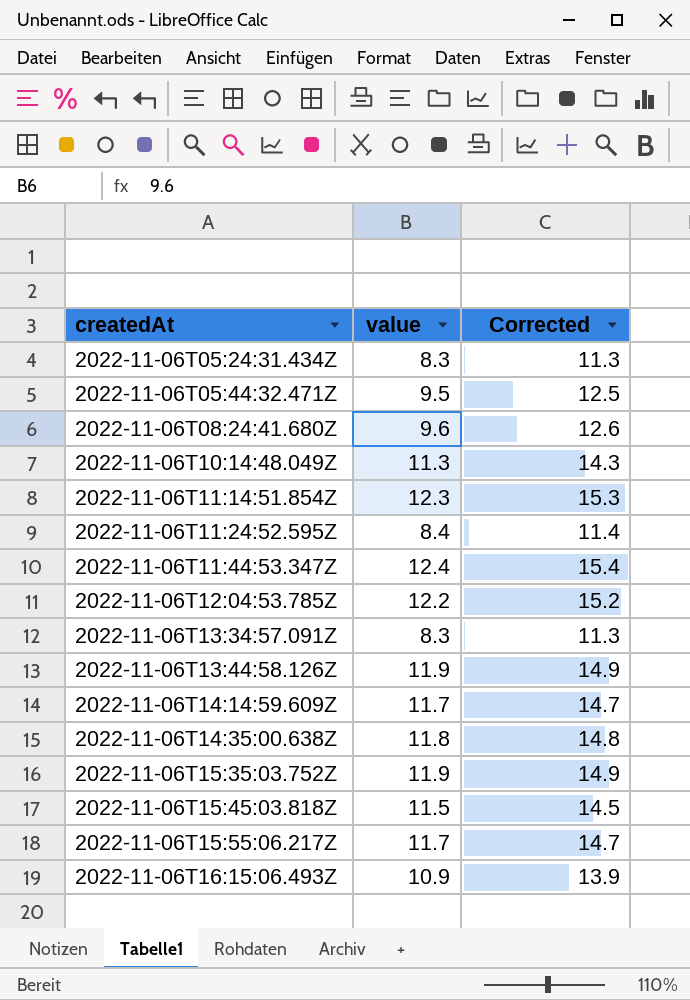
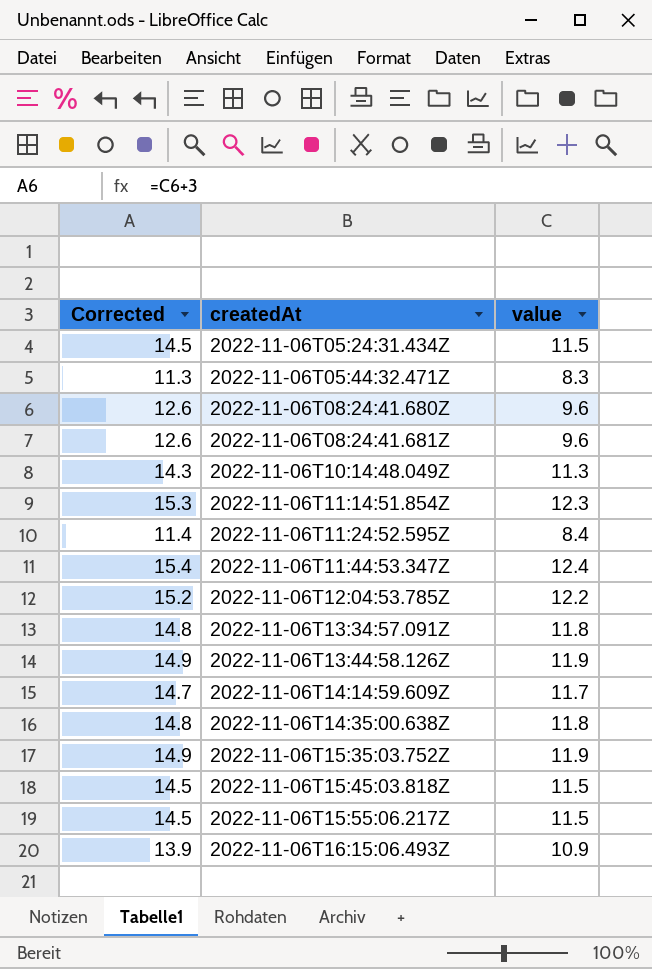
column Corrected | position: 3 -> 1
2022-11-06T05:24:31.434Z | Corrected: 11.3 -> 14.5
2022-11-06T05:24:31.434Z | value: 8.3 -> 11.5
2022-11-06T05:44:32.471Z | Corrected: 12.5 -> 11.3
2022-11-06T05:44:32.471Z | value: 9.5 -> 8.3
row 2022-11-06T08:24:41.681Z: none -> 12.6 | 9.6
2022-11-06T13:34:57.091Z | Corrected: 11.3 -> 14.8
2022-11-06T13:34:57.091Z | value: 8.3 -> 11.8
2022-11-06T15:55:06.217Z | Corrected: 14.7 -> 14.5
2022-11-06T15:55:06.217Z | value: 11.7 -> 11.5

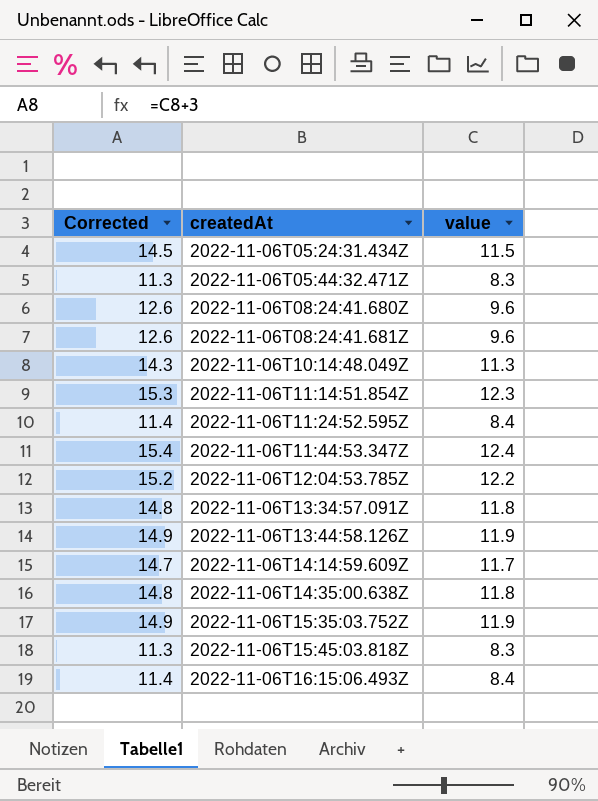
row 2022-11-06T15:55:06.217Z: 14.5 | 11.5 -> none
2022-11-06T15:45:03.818Z | Corrected: 14.5 -> 11.3
2022-11-06T15:45:03.818Z | value: 11.5 -> 8.3
2022-11-06T16:15:06.493Z | Corrected: 13.9 -> 11.4
2022-11-06T16:15:06.493Z | value: 10.9 -> 8.4

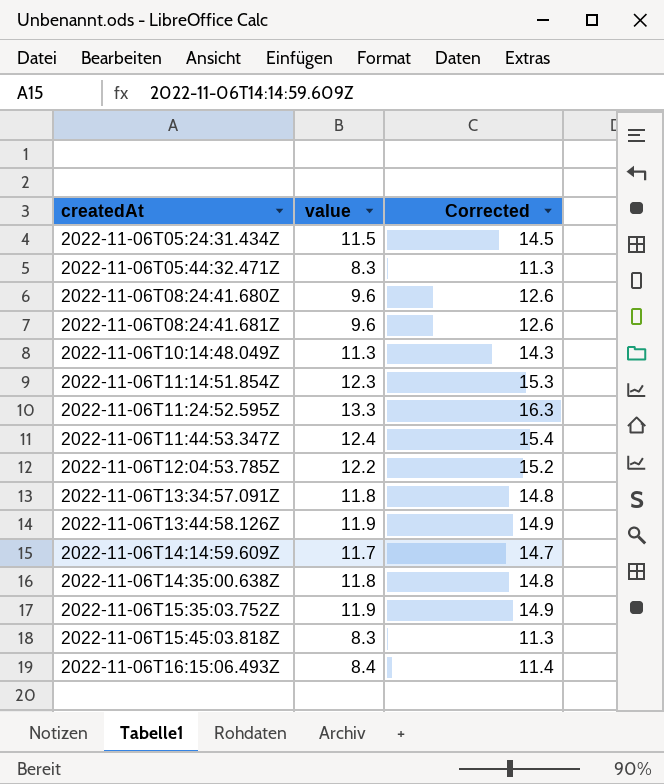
column Corrected | position: 1 -> 3
2022-11-06T11:24:52.595Z | value: 8.4 -> 13.3
2022-11-06T11:24:52.595Z | Corrected: 11.4 -> 16.3

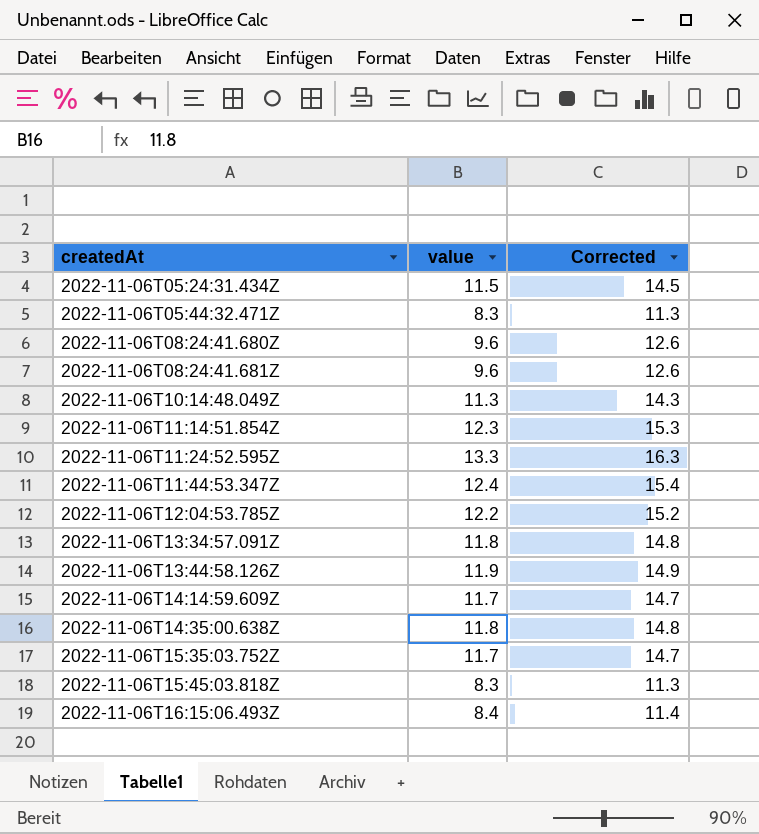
2022-11-06T15:35:03.752Z | value: 11.9 -> 11.7
2022-11-06T15:35:03.752Z | Corrected: 14.9 -> 14.7

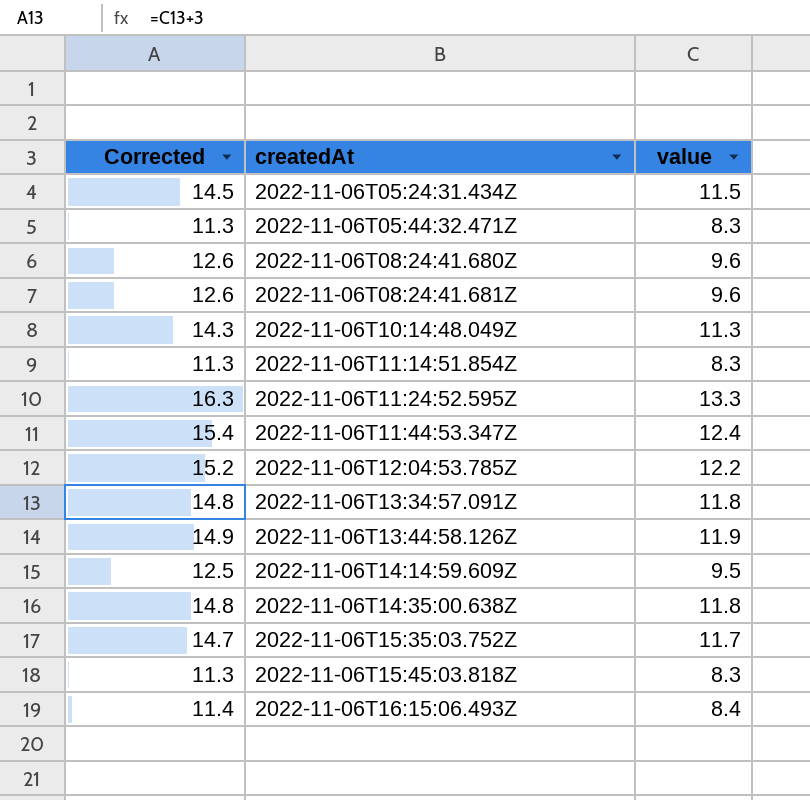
column Corrected | position: 3 -> 1
2022-11-06T11:14:51.854Z | Corrected: 15.3 -> 11.3
2022-11-06T11:14:51.854Z | value: 12.3 -> 8.3
2022-11-06T14:14:59.609Z | Corrected: 14.7 -> 12.5
2022-11-06T14:14:59.609Z | value: 11.7 -> 9.5

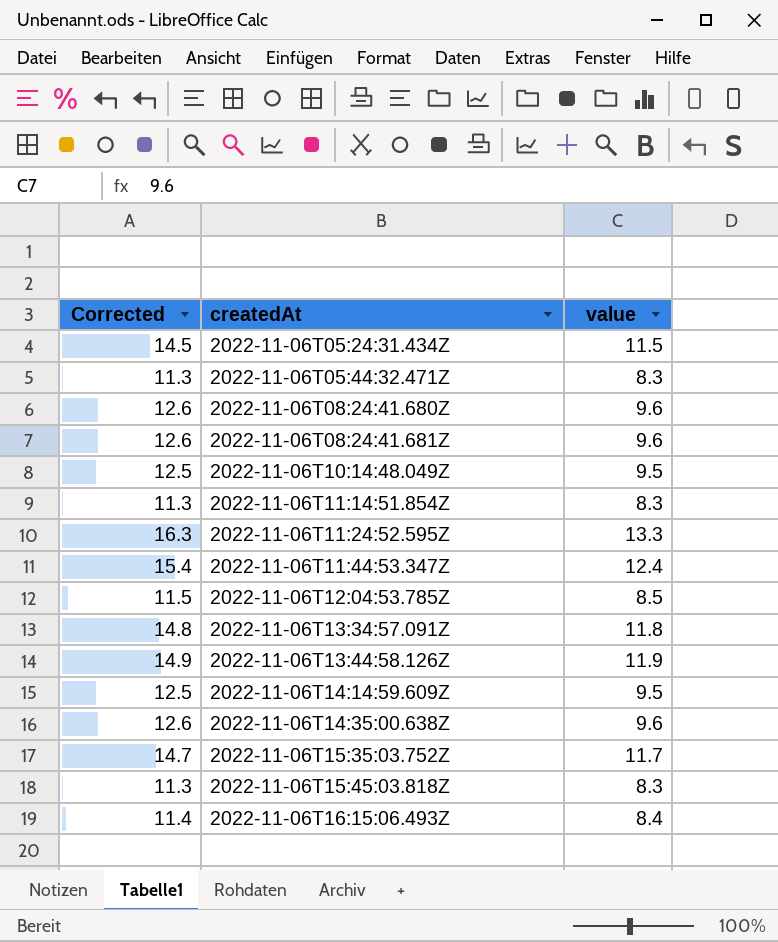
2022-11-06T10:14:48.049Z | Corrected: 14.3 -> 12.5
2022-11-06T10:14:48.049Z | value: 11.3 -> 9.5
2022-11-06T12:04:53.785Z | Corrected: 15.2 -> 11.5
2022-11-06T12:04:53.785Z | value: 12.2 -> 8.5
2022-11-06T14:35:00.638Z | Corrected: 14.8 -> 12.6
2022-11-06T14:35:00.638Z | value: 11.8 -> 9.6

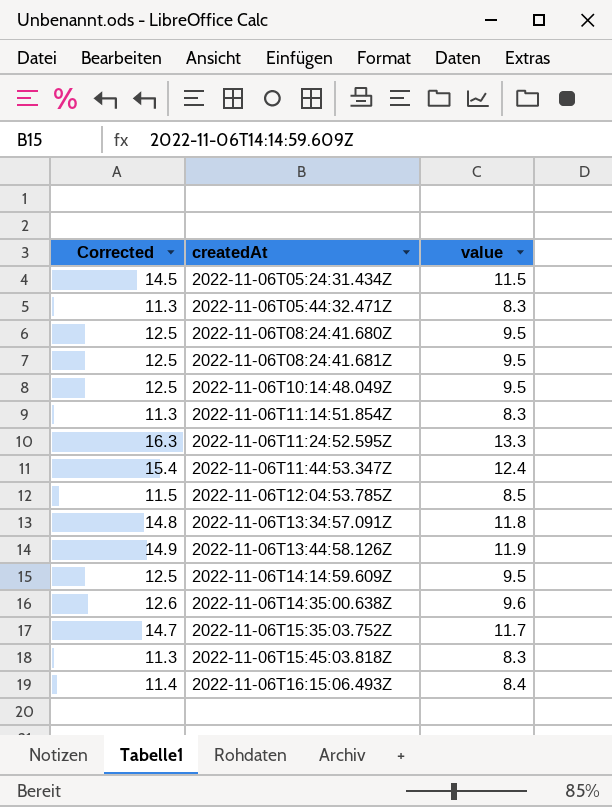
2022-11-06T08:24:41.680Z | Corrected: 12.6 -> 12.5
2022-11-06T08:24:41.680Z | value: 9.6 -> 9.5
2022-11-06T08:24:41.681Z | Corrected: 12.6 -> 12.5
2022-11-06T08:24:41.681Z | value: 9.6 -> 9.5

